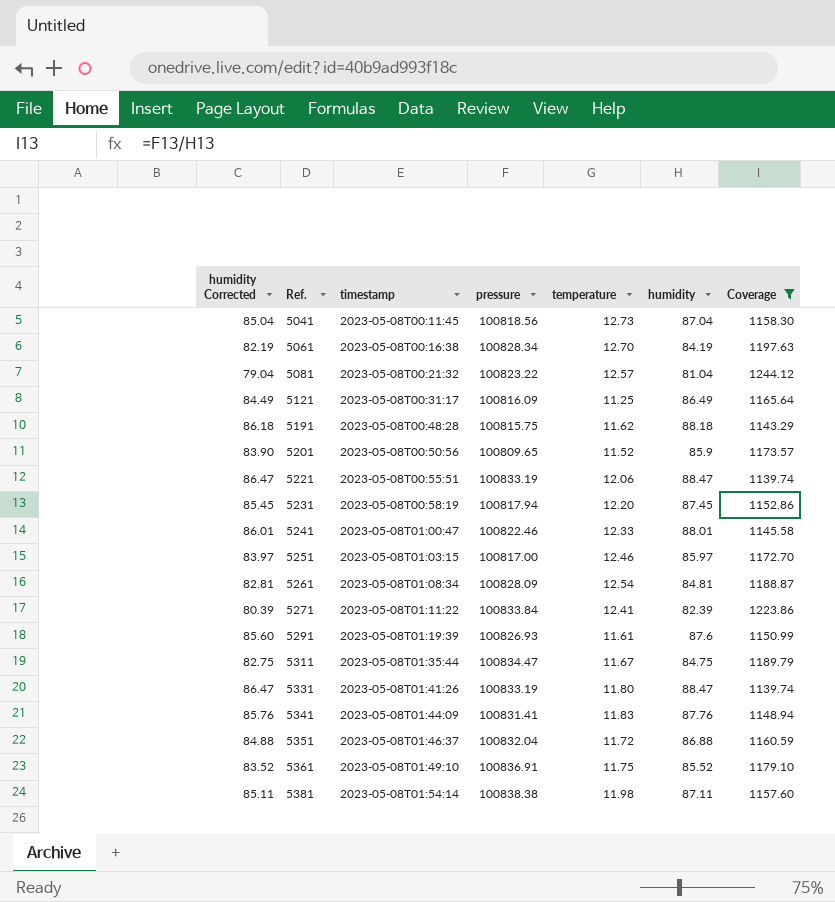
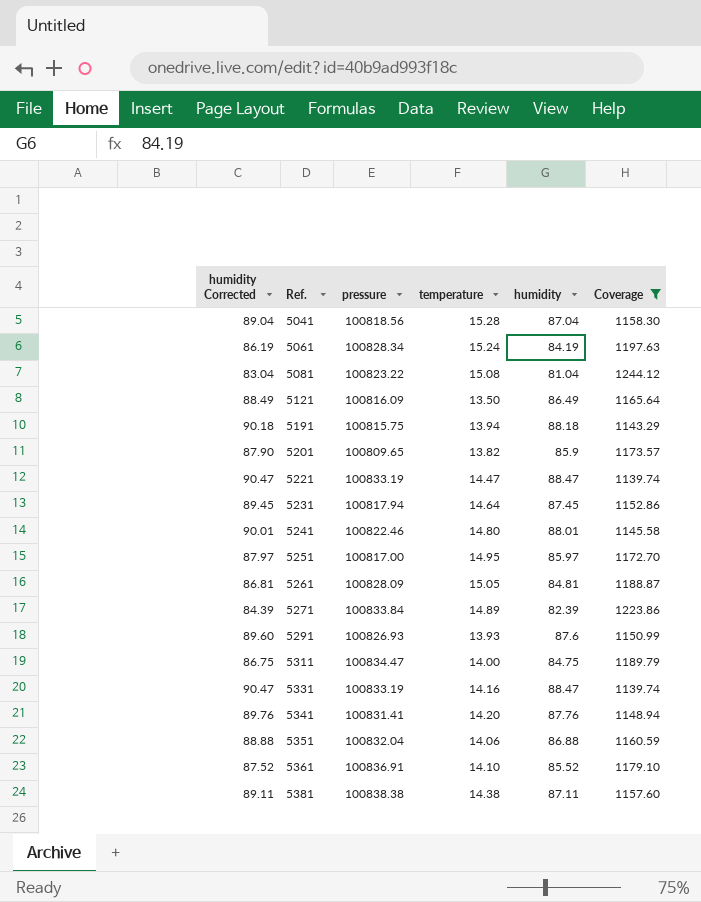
column timestamp | position: 3 -> none
column humidity Corrected | formula: [humidity] - 2 -> [humidity] + 2
5041 | temperature: 12.73 -> 15.28
5061 | temperature: 12.70 -> 15.24
5081 | temperature: 12.57 -> 15.08
5121 | temperature: 11.25 -> 13.50
5191 | temperature: 11.62 -> 13.94
5201 | temperature: 11.52 -> 13.82
5221 | temperature: 12.06 -> 14.47
5231 | temperature: 12.20 -> 14.64
5241 | temperature: 12.33 -> 14.80
5251 | temperature: 12.46 -> 14.95
5261 | temperature: 12.54 -> 15.05
5271 | temperature: 12.41 -> 14.89
5291 | temperature: 11.61 -> 13.93
5311 | temperature: 11.67 -> 14.00
5331 | temperature: 11.80 -> 14.16
5341 | temperature: 11.83 -> 14.20
5351 | temperature: 11.72 -> 14.06
5361 | temperature: 11.75 -> 14.10
5381 | temperature: 11.98 -> 14.38

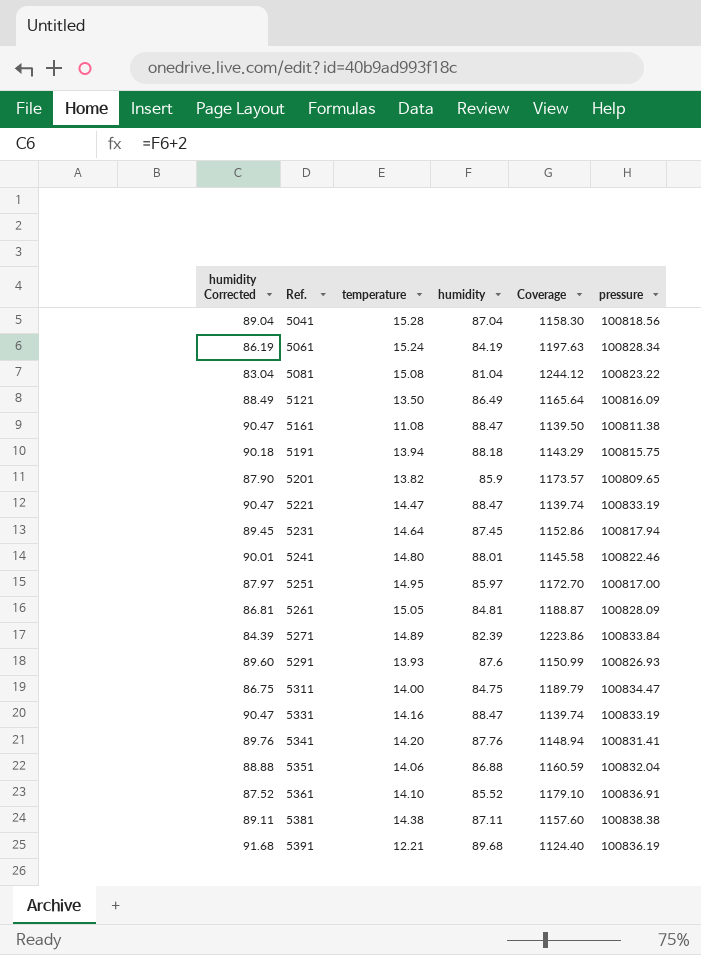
filter: Coverage >= 1139.74 -> none
column pressure | position: 3 -> 6

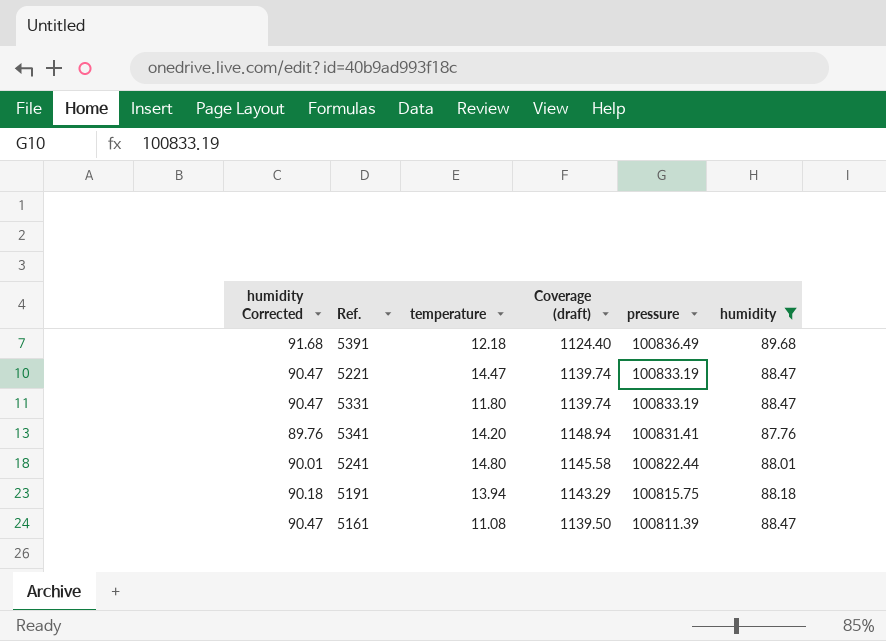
filter: none -> humidity >= 87.76
row order: Ref. ascending -> pressure descending
column name: Coverage -> Coverage (draft)
column humidity | position: 4 -> 6
5391 | temperature: 12.21 -> 12.18
5391 | pressure: 100836.19 -> 100836.49
5331 | temperature: 14.16 -> 11.80
5241 | pressure: 100822.46 -> 100822.44
5161 | pressure: 100811.38 -> 100811.39

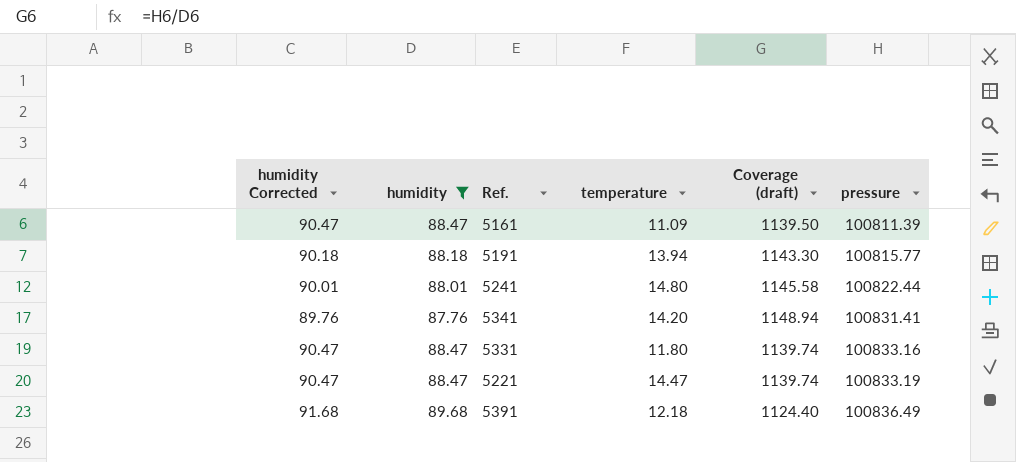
row order: pressure descending -> pressure ascending
column humidity | position: 6 -> 2
5161 | temperature: 11.08 -> 11.09
5191 | Coverage (draft): 1143.29 -> 1143.30
5191 | pressure: 100815.75 -> 100815.77
5331 | pressure: 100833.19 -> 100833.16

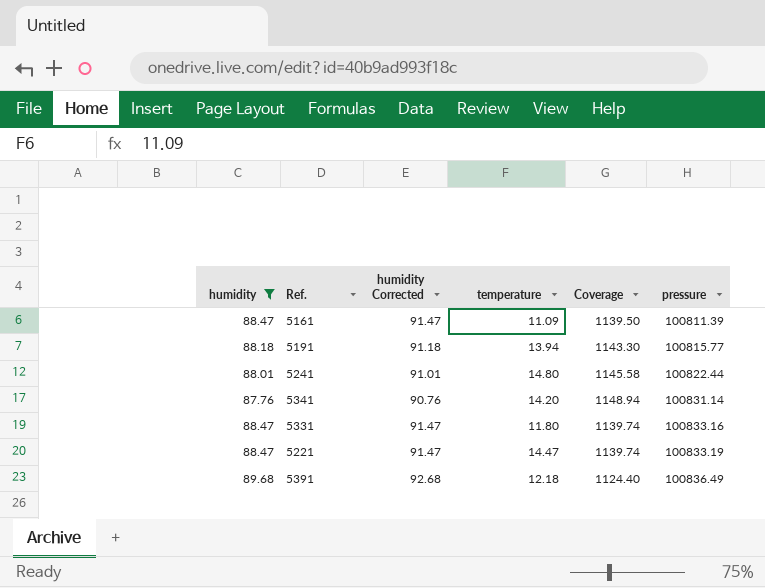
column humidity Corrected | formula: [humidity] + 2 -> [humidity] + 3
column humidity Corrected | position: 1 -> 3
column name: Coverage (draft) -> Coverage
5341 | pressure: 100831.41 -> 100831.14

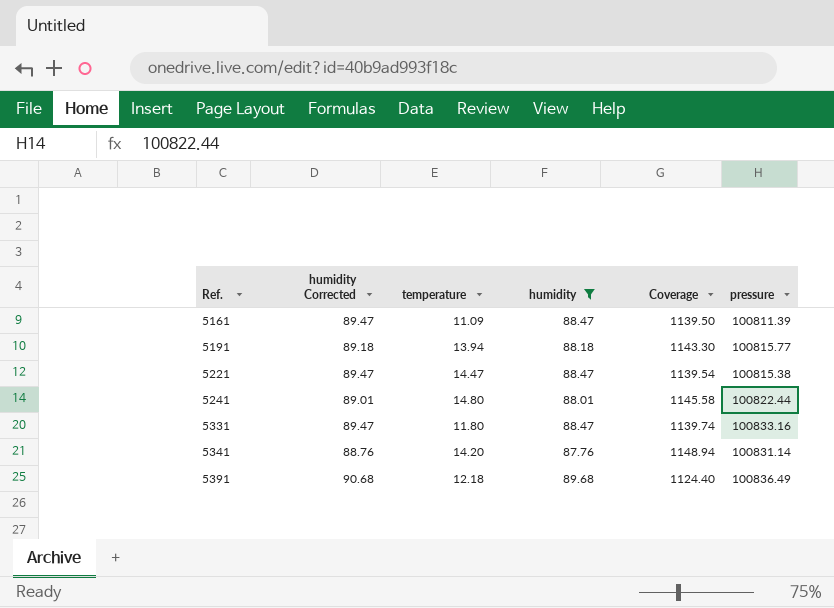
row order: pressure ascending -> Ref. ascending
column humidity Corrected | formula: [humidity] + 3 -> [humidity] + 1
column humidity | position: 1 -> 4
5221 | Coverage: 1139.74 -> 1139.54
5221 | pressure: 100833.19 -> 100815.38

